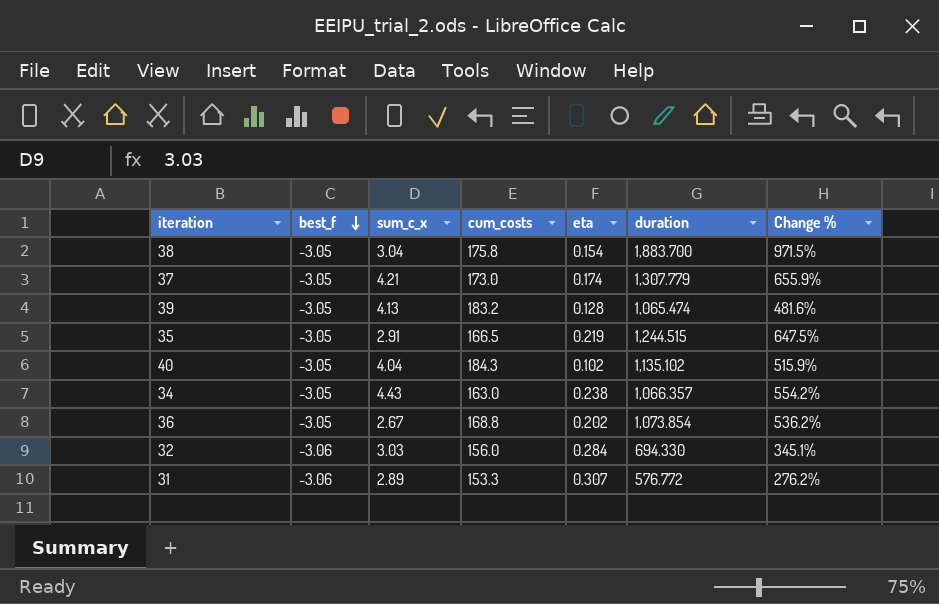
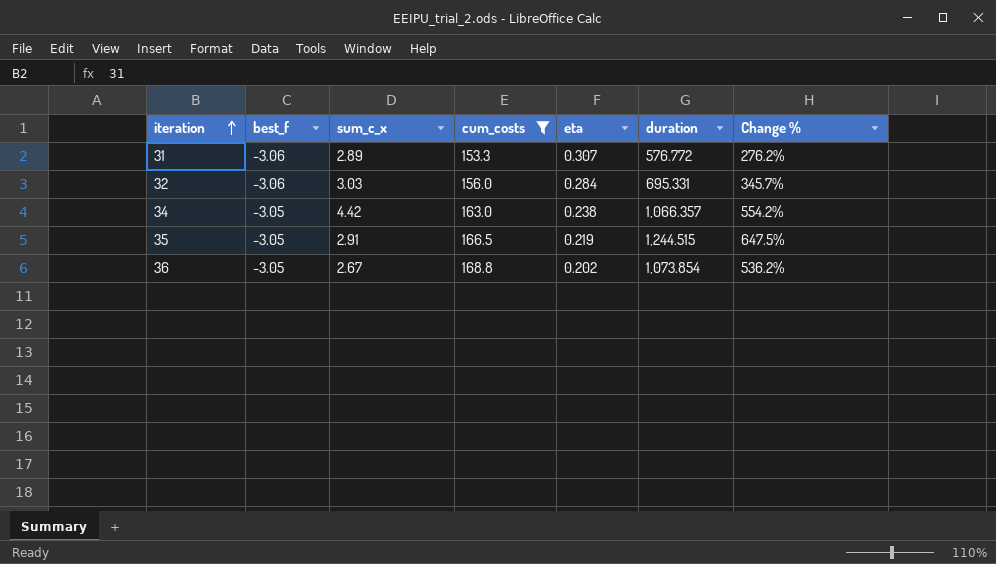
filter: none -> cum_costs <= 168.8
row order: best_f descending -> iteration ascending
32 | duration: 694.330 -> 695.331
32 | Change %: 345.1% -> 345.7%
34 | sum_c_x: 4.43 -> 4.42

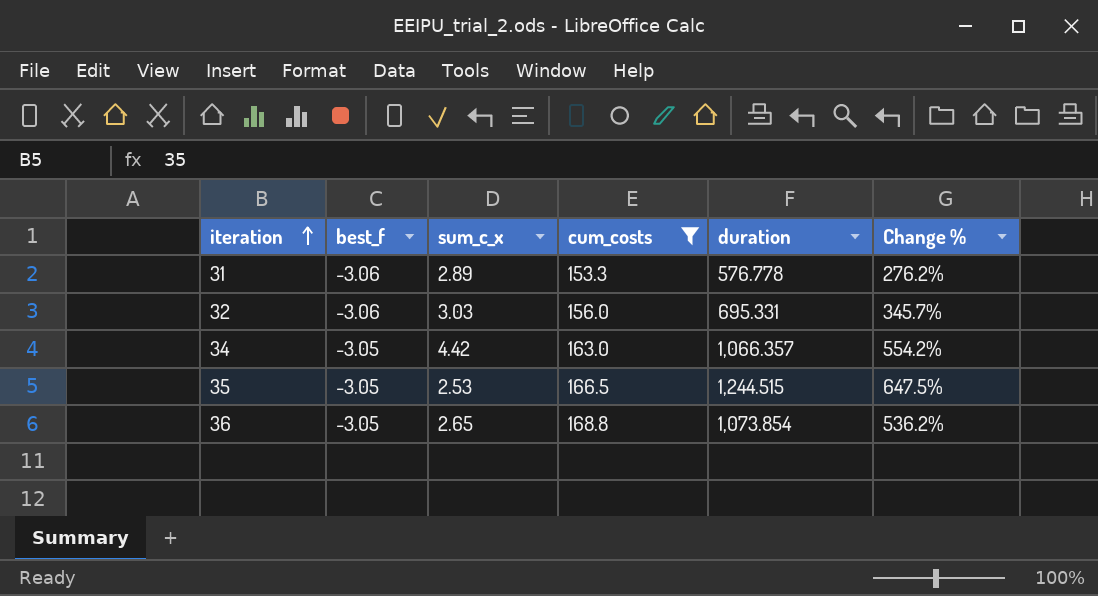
column eta | position: 5 -> none
31 | duration: 576.772 -> 576.778
35 | sum_c_x: 2.91 -> 2.53
36 | sum_c_x: 2.67 -> 2.65

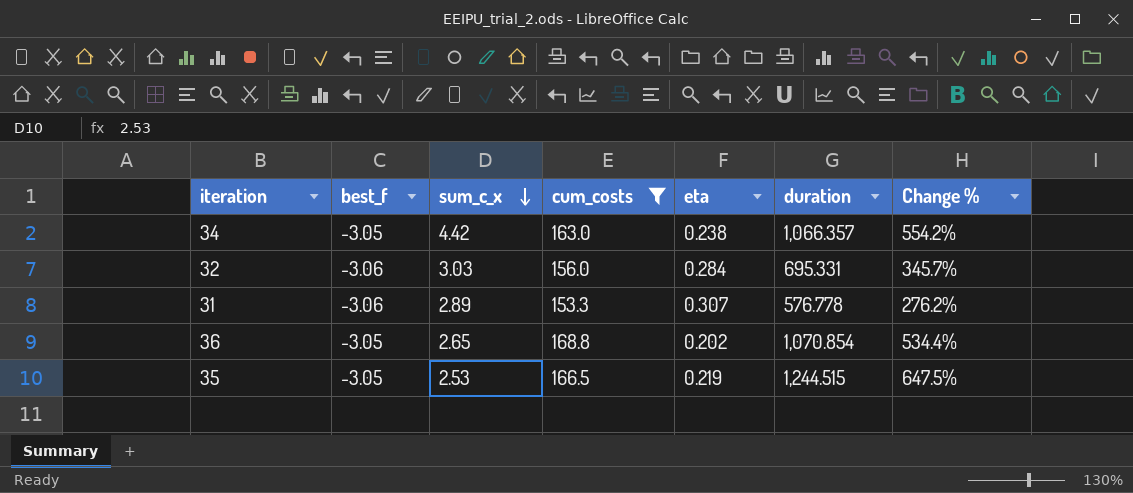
row order: iteration ascending -> sum_c_x descending
column eta | position: none -> 5
36 | duration: 1,073.854 -> 1,070.854
36 | Change %: 536.2% -> 534.4%

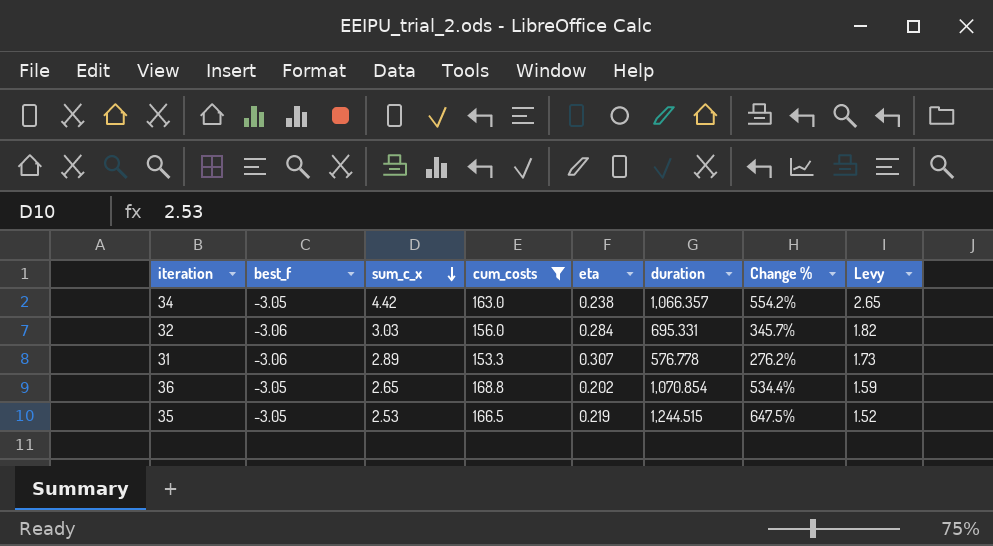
column Levy | formula: none -> [sum_c_x] * 0.6

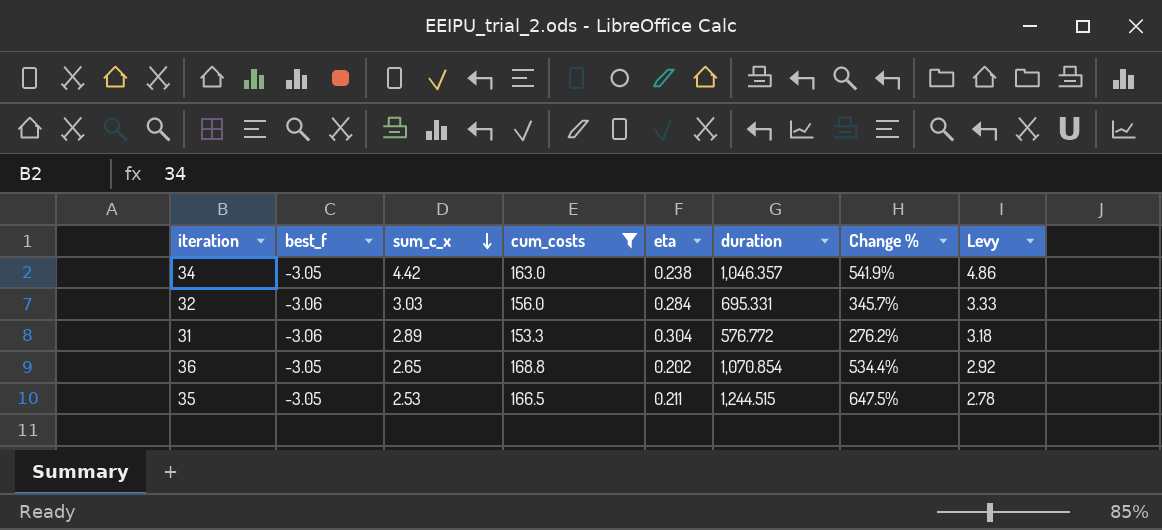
column Levy | formula: [sum_c_x] * 0.6 -> [sum_c_x] * 1.1
34 | duration: 1,066.357 -> 1,046.357
34 | Change %: 554.2% -> 541.9%
31 | eta: 0.307 -> 0.304
31 | duration: 576.778 -> 576.772
35 | eta: 0.219 -> 0.211

